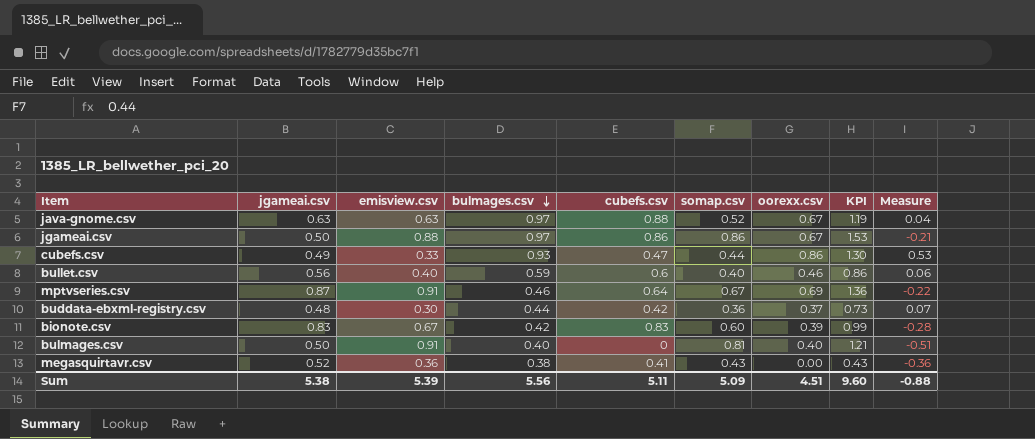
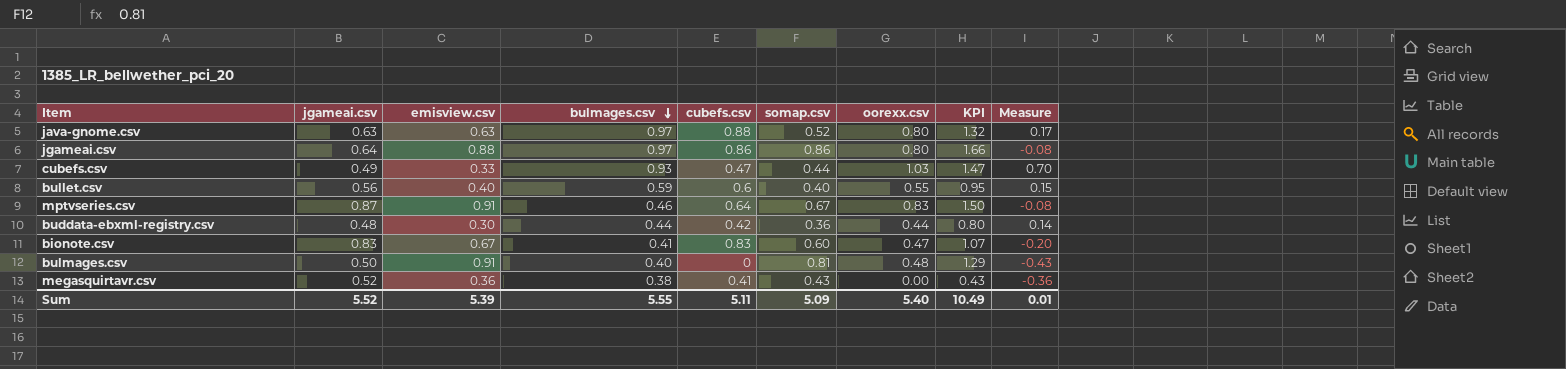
java-gnome.csv | oorexx.csv: 0.67 -> 0.80
java-gnome.csv | KPI: 1.19 -> 1.32
java-gnome.csv | Measure: 0.04 -> 0.17
jgameai.csv | jgameai.csv: 0.50 -> 0.64
jgameai.csv | oorexx.csv: 0.67 -> 0.80
jgameai.csv | KPI: 1.53 -> 1.66
jgameai.csv | Measure: -0.21 -> -0.08
cubefs.csv | oorexx.csv: 0.86 -> 1.03
cubefs.csv | KPI: 1.30 -> 1.47
cubefs.csv | Measure: 0.53 -> 0.70
bullet.csv | oorexx.csv: 0.46 -> 0.55
bullet.csv | KPI: 0.86 -> 0.95
bullet.csv | Measure: 0.06 -> 0.15
mptvseries.csv | oorexx.csv: 0.69 -> 0.83
mptvseries.csv | KPI: 1.36 -> 1.50
mptvseries.csv | Measure: -0.22 -> -0.08
buddata-ebxml-registry.csv | oorexx.csv: 0.37 -> 0.44
buddata-ebxml-registry.csv | KPI: 0.73 -> 0.80
buddata-ebxml-registry.csv | Measure: 0.07 -> 0.14
bionote.csv | bulmages.csv: 0.42 -> 0.41
bionote.csv | oorexx.csv: 0.39 -> 0.47
bionote.csv | KPI: 0.99 -> 1.07
bionote.csv | Measure: -0.28 -> -0.20
bulmages.csv | oorexx.csv: 0.40 -> 0.48
bulmages.csv | KPI: 1.21 -> 1.29
bulmages.csv | Measure: -0.51 -> -0.43
Sum | jgameai.csv: 5.38 -> 5.52
Sum | bulmages.csv: 5.56 -> 5.55
Sum | oorexx.csv: 4.51 -> 5.40
Sum | KPI: 9.60 -> 10.49
Sum | Measure: -0.88 -> 0.01

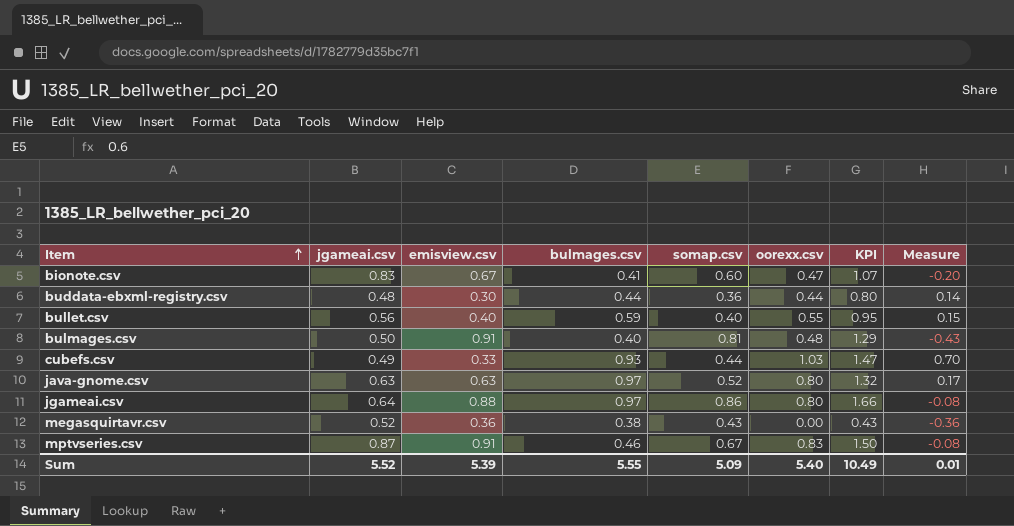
row order: bulmages.csv descending -> Item ascending
column cubefs.csv | position: 5 -> none

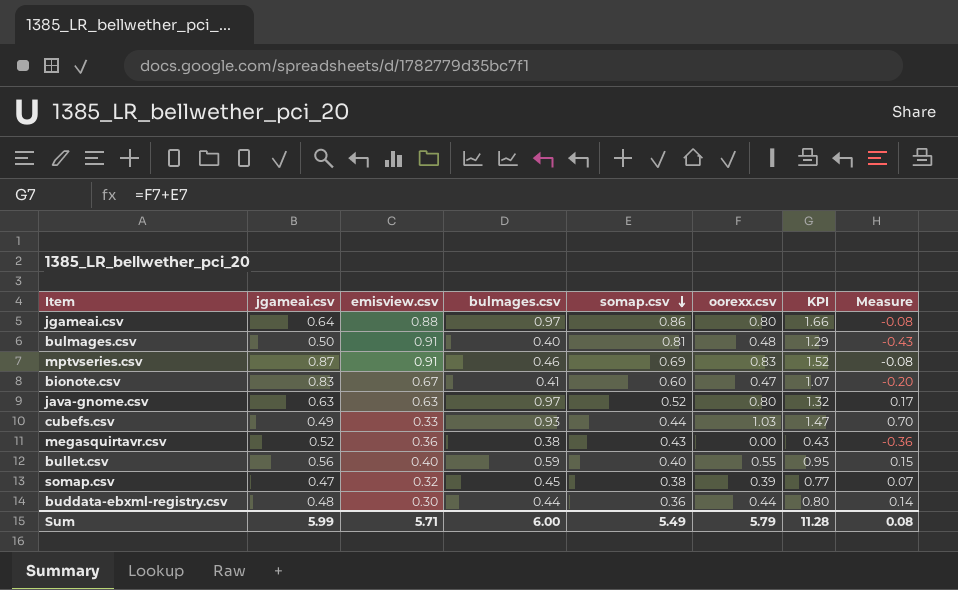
row order: Item ascending -> somap.csv descending
mptvseries.csv | somap.csv: 0.67 -> 0.69
mptvseries.csv | KPI: 1.50 -> 1.52
row somap.csv: none -> 0.47 | 0.32 | 0.45 | 0.38 | 0.39 | 0.77 | 0.07
Sum | jgameai.csv: 5.52 -> 5.99
Sum | emisview.csv: 5.39 -> 5.71
Sum | bulmages.csv: 5.55 -> 6.00
Sum | somap.csv: 5.09 -> 5.49
Sum | oorexx.csv: 5.40 -> 5.79
Sum | KPI: 10.49 -> 11.28
Sum | Measure: 0.01 -> 0.08

